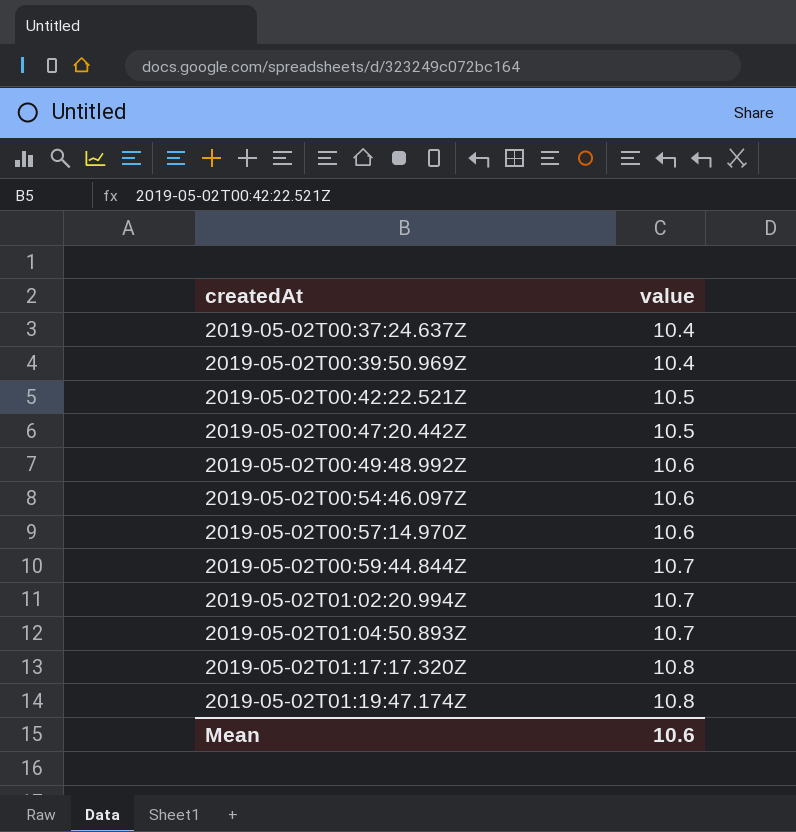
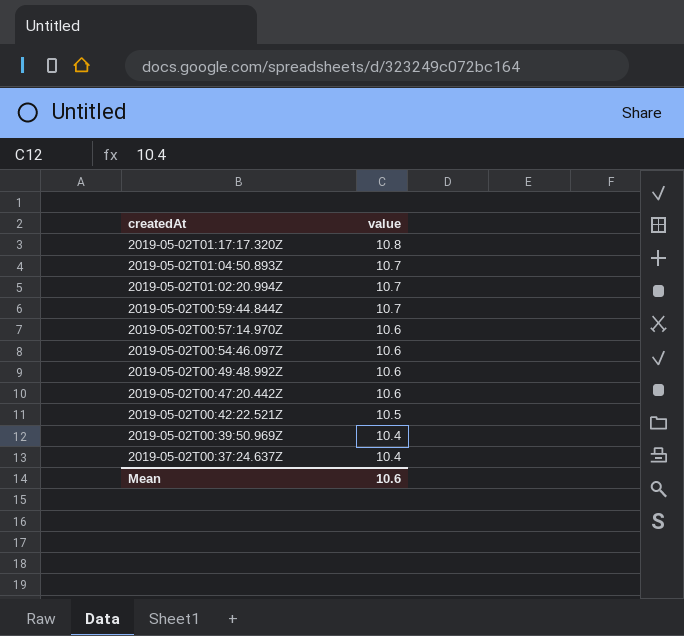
row order: createdAt ascending -> createdAt descending
row 2019-05-02T01:19:47.174Z: 10.8 -> none
2019-05-02T00:47:20.442Z | value: 10.5 -> 10.6

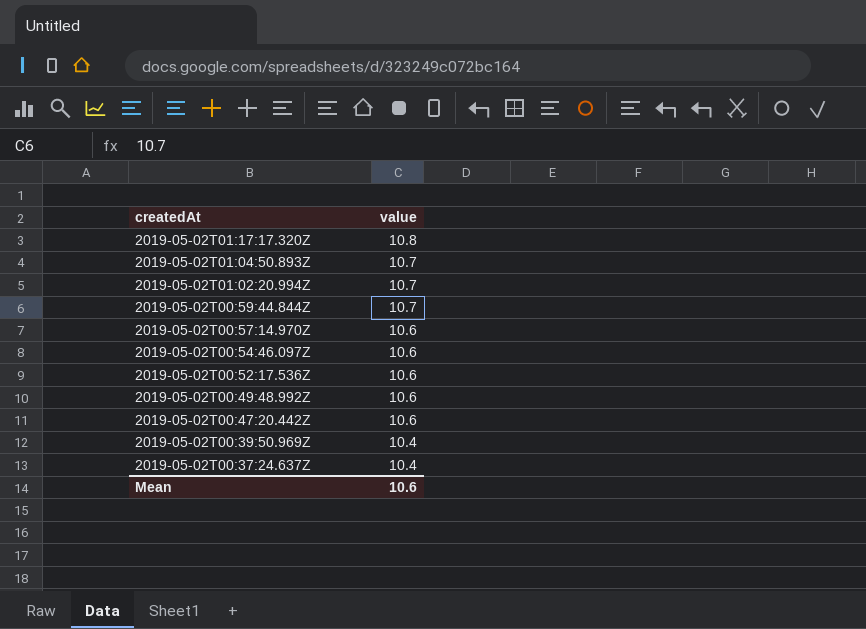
row 2019-05-02T00:42:22.521Z: 10.5 -> none
row 2019-05-02T00:52:17.536Z: none -> 10.6

